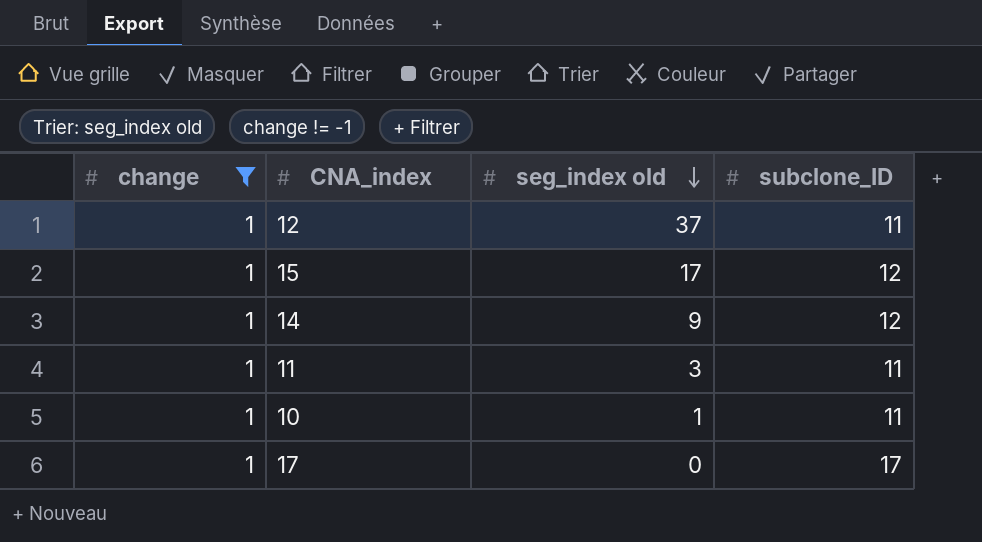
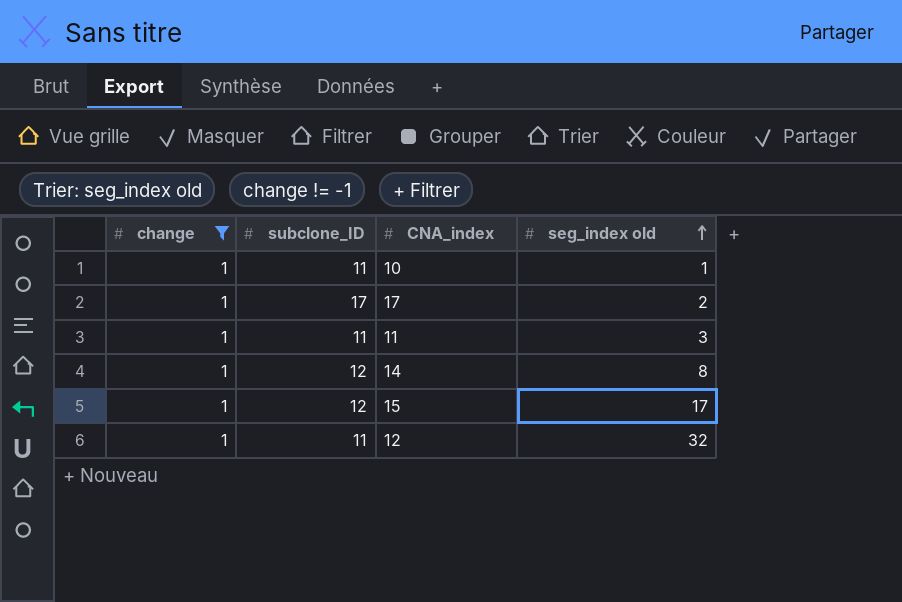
row order: seg_index old descending -> seg_index old ascending
column subclone_ID | position: 4 -> 2
17 | seg_index old: 0 -> 2
14 | seg_index old: 9 -> 8
12 | seg_index old: 37 -> 32

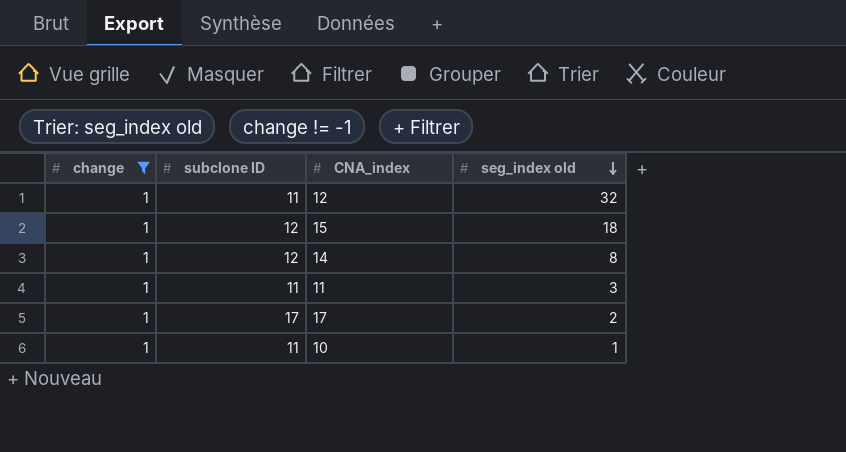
row order: seg_index old ascending -> seg_index old descending
column name: subclone_ID -> subclone ID
15 | seg_index old: 17 -> 18

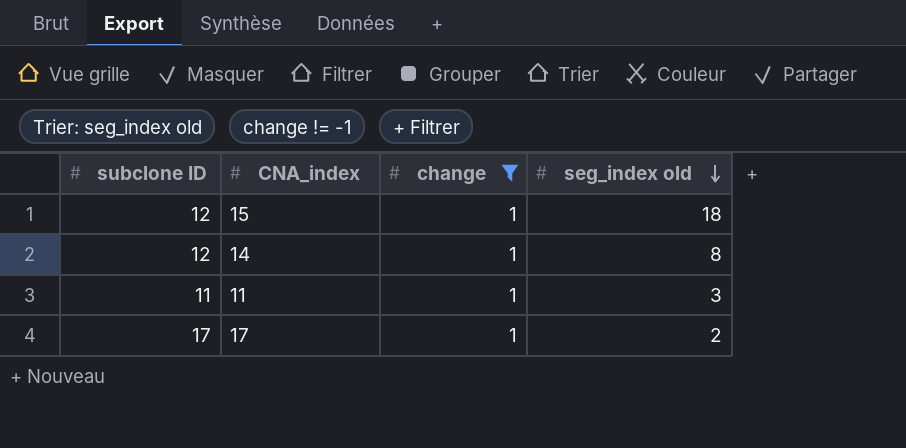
column change | position: 1 -> 3
row 12: 1 | 11 | 32 -> none
row 10: 1 | 11 | 1 -> none

